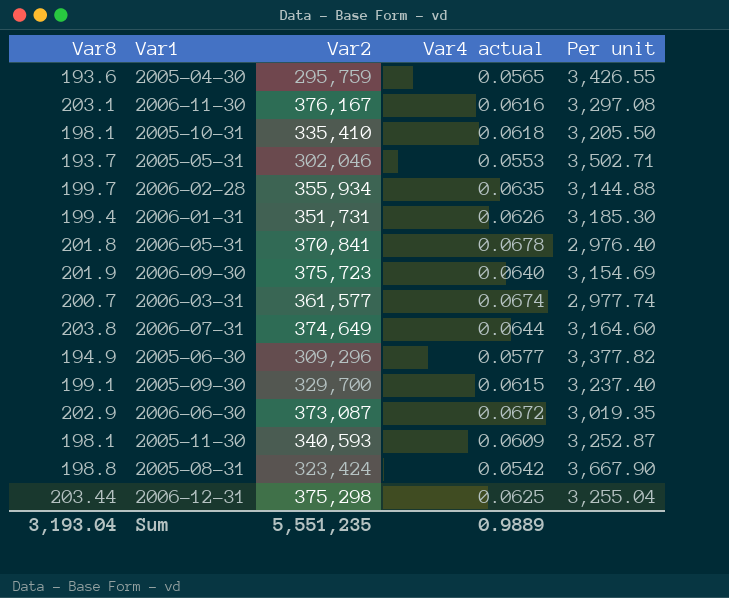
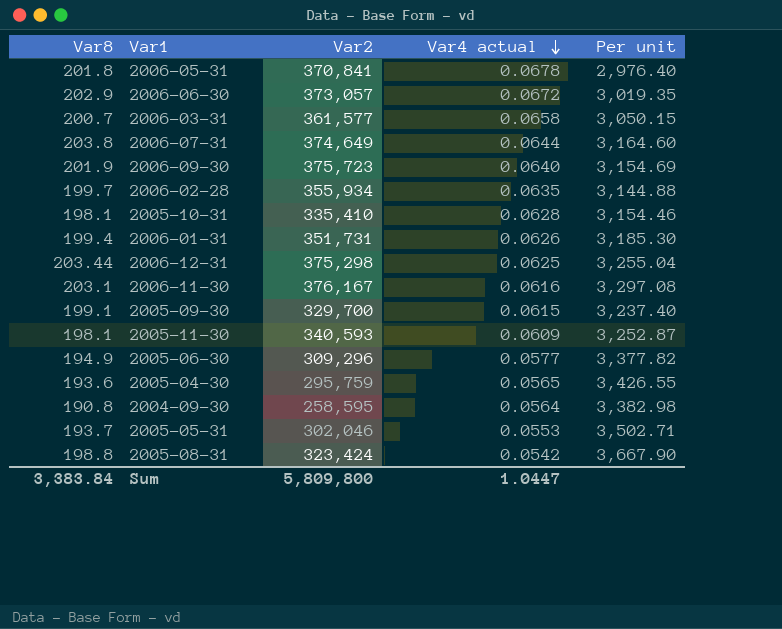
row order: none -> Var4 actual descending
2006-06-30 | Var2: 373,087 -> 373,057
2006-03-31 | Var4 actual: 0.0674 -> 0.0658
2006-03-31 | Per unit: 2,977.74 -> 3,050.15
2005-10-31 | Var4 actual: 0.0618 -> 0.0628
2005-10-31 | Per unit: 3,205.50 -> 3,154.46
row 2004-09-30: none -> 190.8 | 258,595 | 0.0564 | 3,382.98
Sum | Var8: 3,193.04 -> 3,383.84
Sum | Var2: 5,551,235 -> 5,809,800
Sum | Var4 actual: 0.9889 -> 1.0447

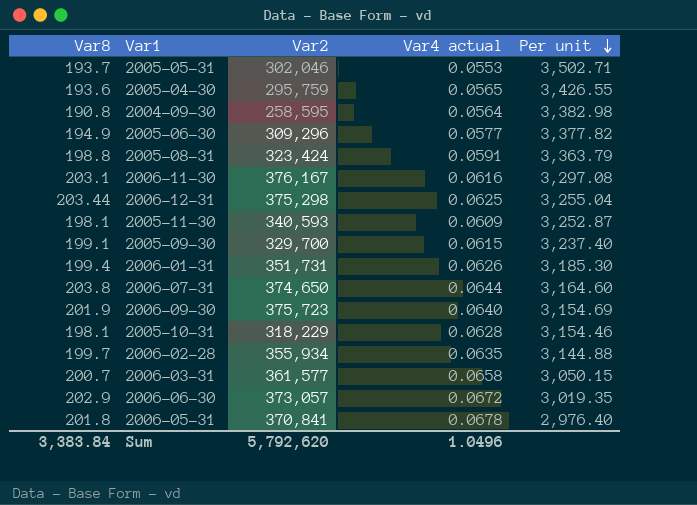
row order: Var4 actual descending -> Per unit descending
2005-08-31 | Var4 actual: 0.0542 -> 0.0591
2005-08-31 | Per unit: 3,667.90 -> 3,363.79
2006-07-31 | Var2: 374,649 -> 374,650
2005-10-31 | Var2: 335,410 -> 318,229
Sum | Var2: 5,809,800 -> 5,792,620
Sum | Var4 actual: 1.0447 -> 1.0496

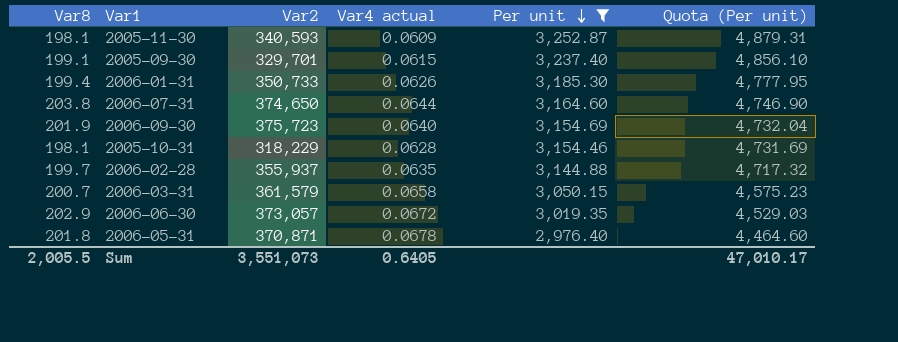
filter: none -> Per unit <= 3,252.87
column Quota (Per unit) | formula: none -> [Per unit] * 1.5
2005-09-30 | Var2: 329,700 -> 329,701
2006-01-31 | Var2: 351,731 -> 350,733
2006-02-28 | Var2: 355,934 -> 355,937
2006-03-31 | Var2: 361,577 -> 361,579
2006-05-31 | Var2: 370,841 -> 370,871
Sum | Var8: 3,383.84 -> 2,005.5
Sum | Var2: 5,792,620 -> 3,551,073
Sum | Var4 actual: 1.0496 -> 0.6405

